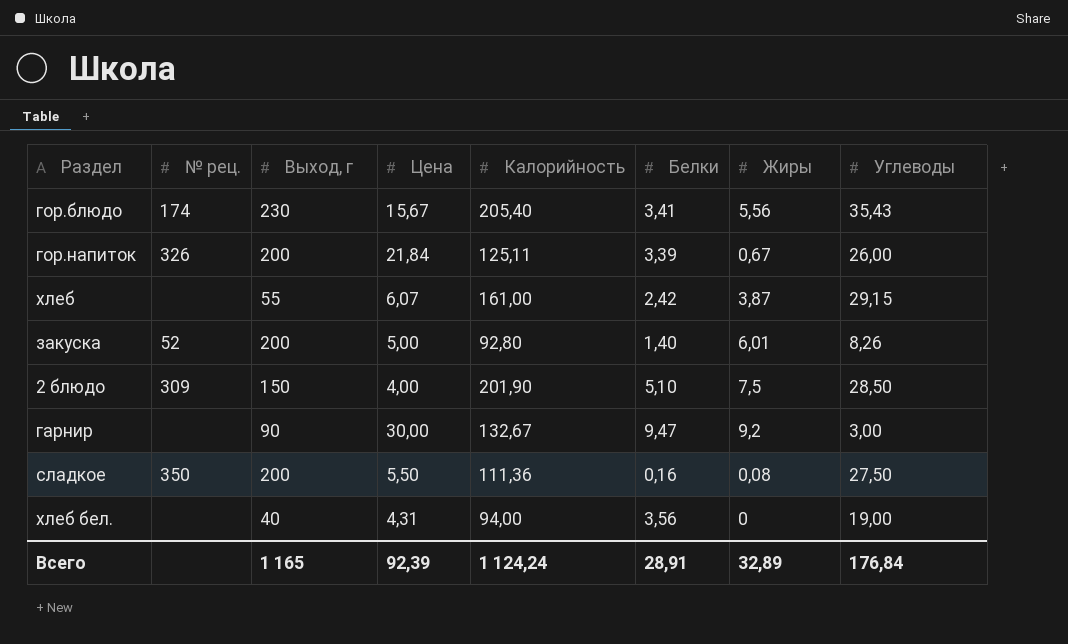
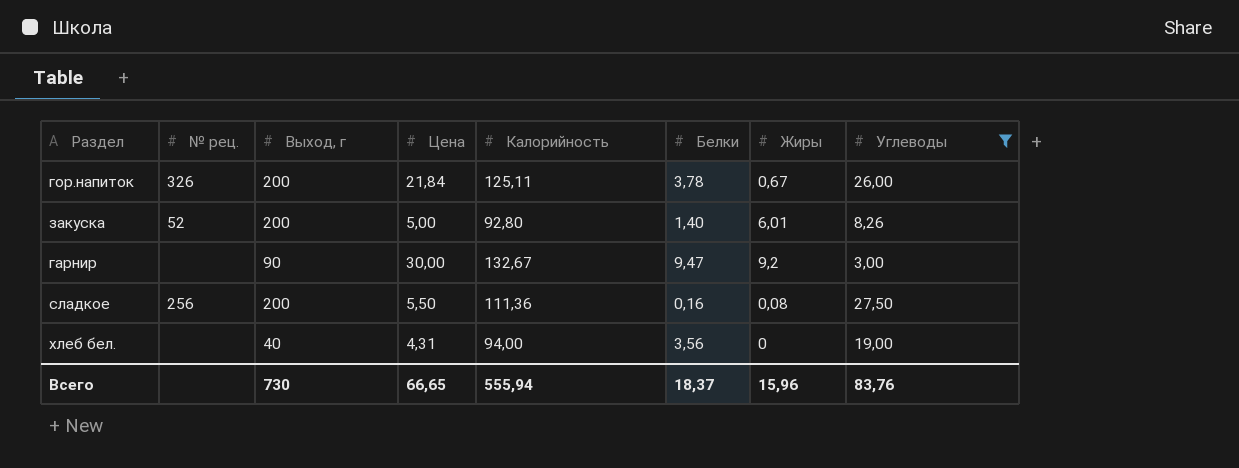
filter: none -> Углеводы <= 27,50
гор.напиток | Белки: 3,39 -> 3,78
сладкое | № рец.: 350 -> 256
Всего | Выход, г: 1 165 -> 730
Всего | Цена: 92,39 -> 66,65
Всего | Калорийность: 1 124,24 -> 555,94
Всего | Белки: 28,91 -> 18,37
Всего | Жиры: 32,89 -> 15,96
Всего | Углеводы: 176,84 -> 83,76

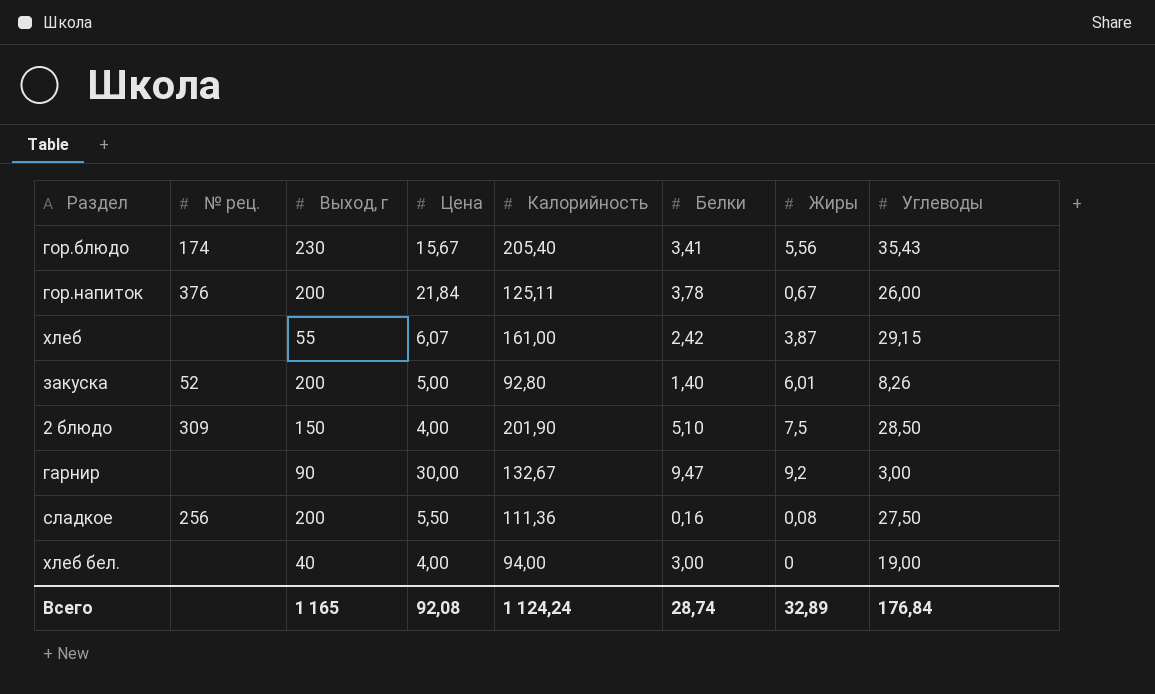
filter: Углеводы <= 27,50 -> none
гор.напиток | № рец.: 326 -> 376
хлеб бел. | Цена: 4,31 -> 4,00
хлеб бел. | Белки: 3,56 -> 3,00
Всего | Выход, г: 730 -> 1 165
Всего | Цена: 66,65 -> 92,08
Всего | Калорийность: 555,94 -> 1 124,24
Всего | Белки: 18,37 -> 28,74
Всего | Жиры: 15,96 -> 32,89
Всего | Углеводы: 83,76 -> 176,84

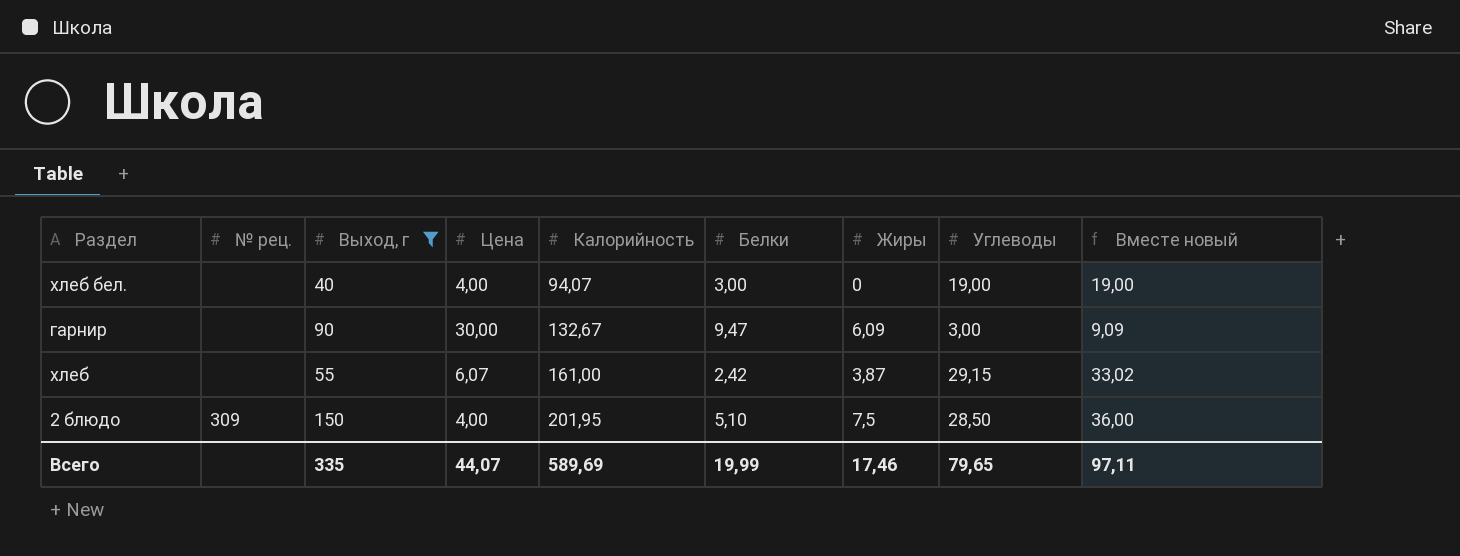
filter: none -> Выход, г <= 150
row order: none -> Калорийность ascending
column Вместе новый | formula: none -> [Жиры] + [Углеводы]
хлеб бел. | Калорийность: 94,00 -> 94,07
гарнир | Жиры: 9,2 -> 6,09
2 блюдо | Калорийность: 201,90 -> 201,95
Всего | Выход, г: 1 165 -> 335
Всего | Цена: 92,08 -> 44,07
Всего | Калорийность: 1 124,24 -> 589,69
Всего | Белки: 28,74 -> 19,99
Всего | Жиры: 32,89 -> 17,46
Всего | Углеводы: 176,84 -> 79,65

